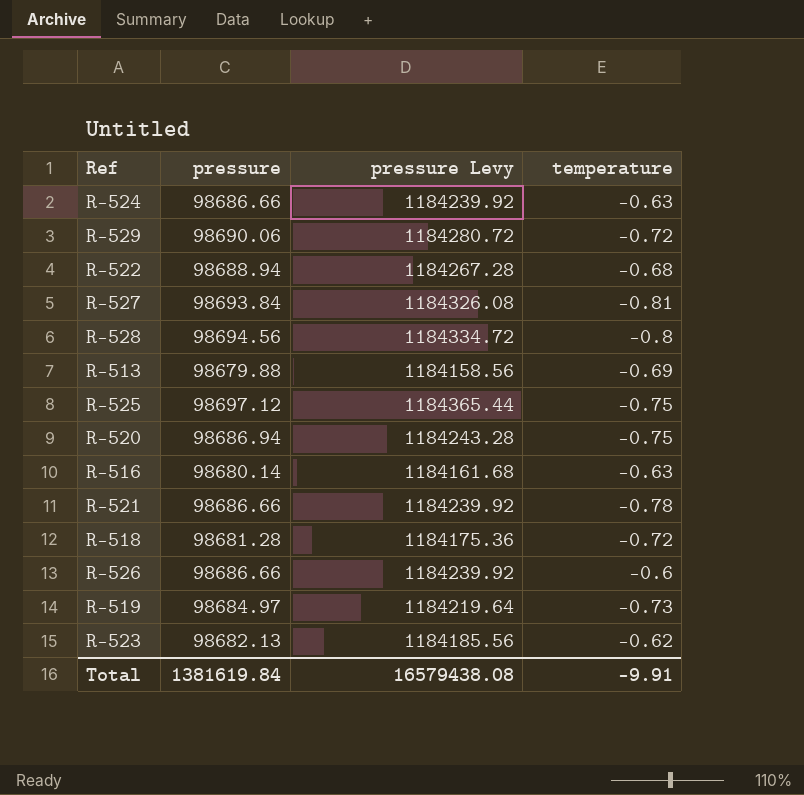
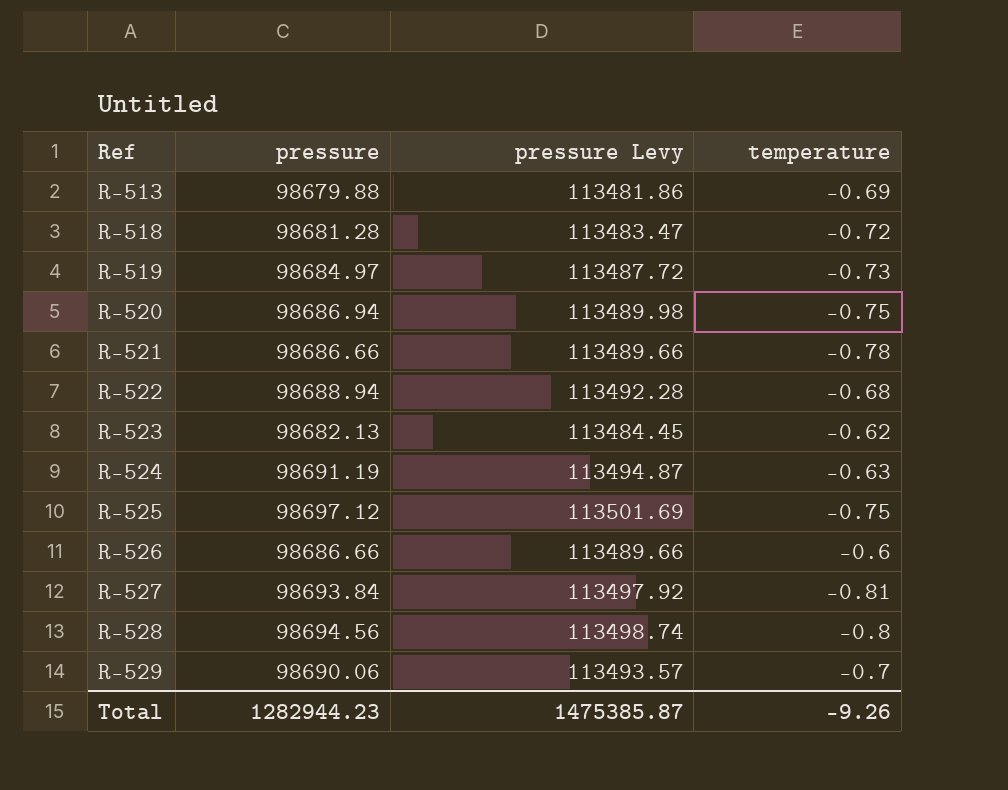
row order: none -> Ref ascending
column pressure Levy | formula: [pressure] * 12 -> [pressure] * 1.15
row R-516: 98680.14 | 1184161.68 | -0.63 -> none
R-524 | pressure: 98686.66 -> 98691.19
R-529 | temperature: -0.72 -> -0.7
Total | pressure: 1381619.84 -> 1282944.23
Total | pressure Levy: 16579438.08 -> 1475385.87
Total | temperature: -9.91 -> -9.26

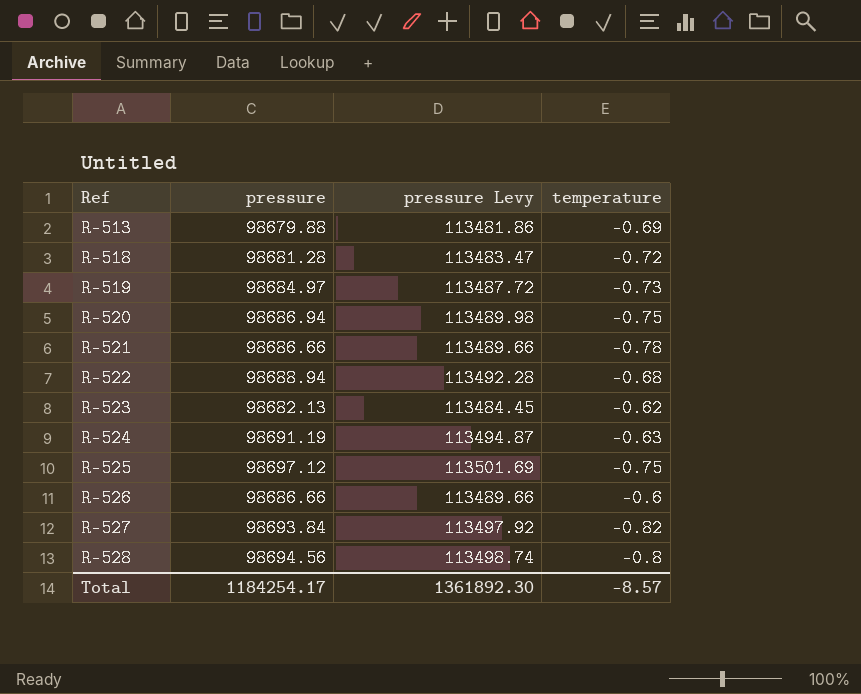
row R-529: 98690.06 | 113493.57 | -0.7 -> none
R-527 | temperature: -0.81 -> -0.82
Total | pressure: 1282944.23 -> 1184254.17
Total | pressure Levy: 1475385.87 -> 1361892.30
Total | temperature: -9.26 -> -8.57

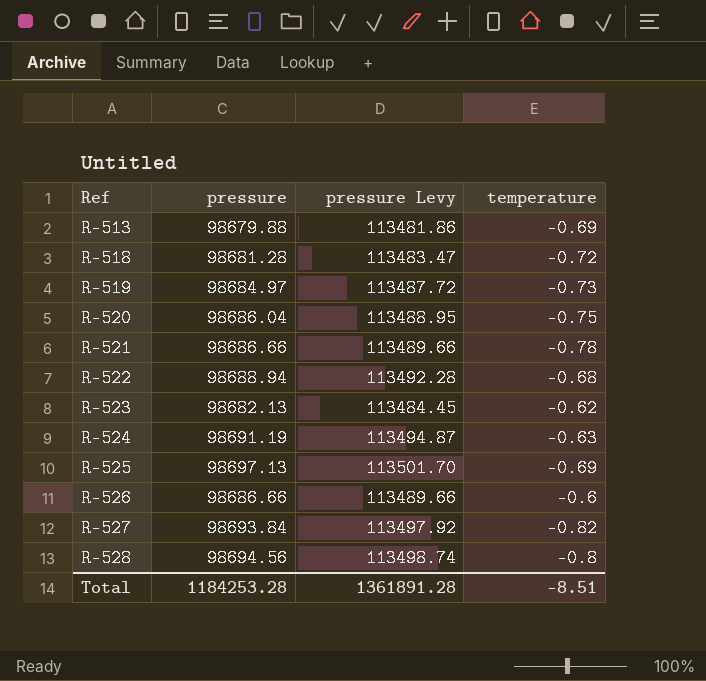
R-520 | pressure: 98686.94 -> 98686.04
R-520 | pressure Levy: 113489.98 -> 113488.95
R-525 | pressure: 98697.12 -> 98697.13
R-525 | pressure Levy: 113501.69 -> 113501.70
R-525 | temperature: -0.75 -> -0.69
Total | pressure: 1184254.17 -> 1184253.28
Total | pressure Levy: 1361892.30 -> 1361891.28
Total | temperature: -8.57 -> -8.51

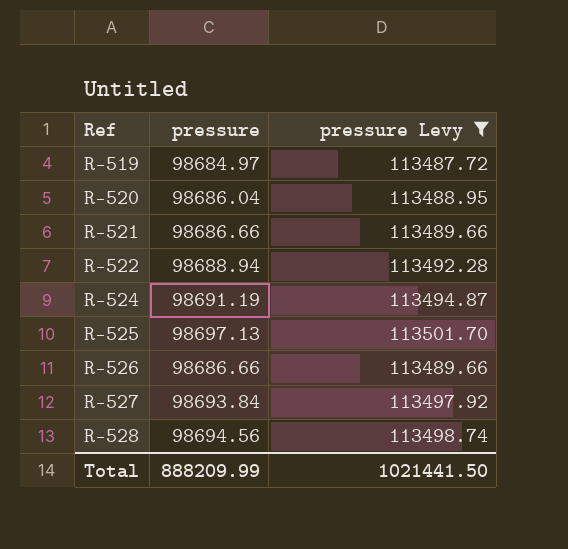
filter: none -> pressure Levy >= 113487.72
column temperature | position: 4 -> none
Total | pressure: 1184253.28 -> 888209.99
Total | pressure Levy: 1361891.28 -> 1021441.50

